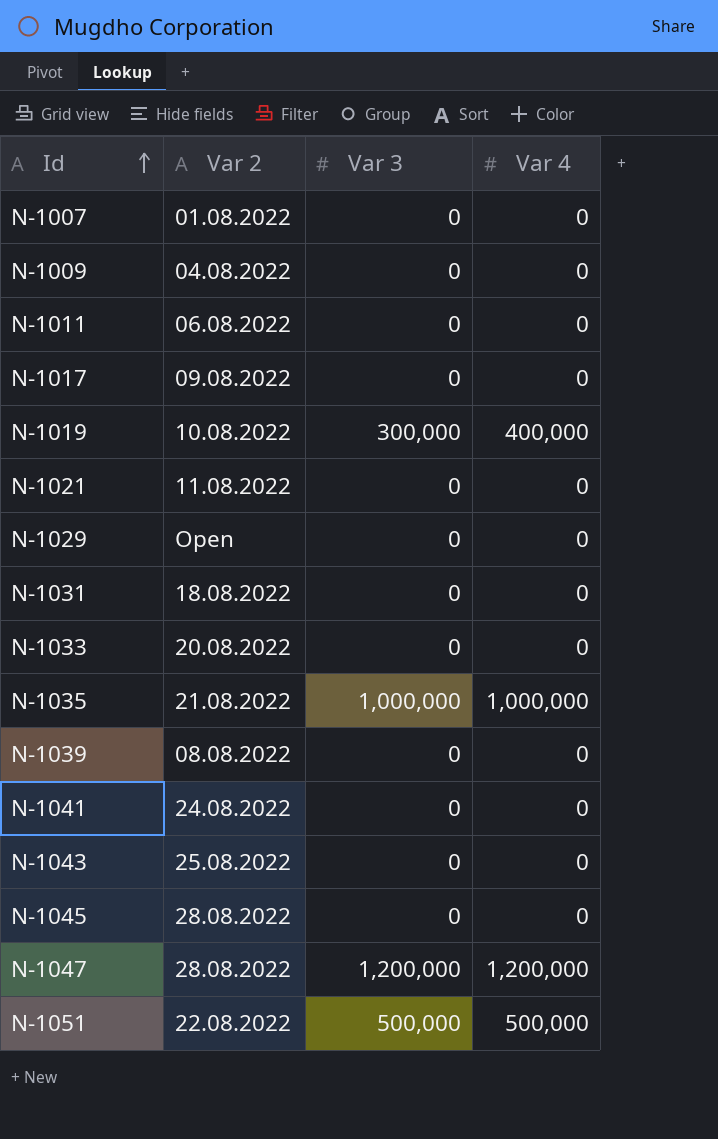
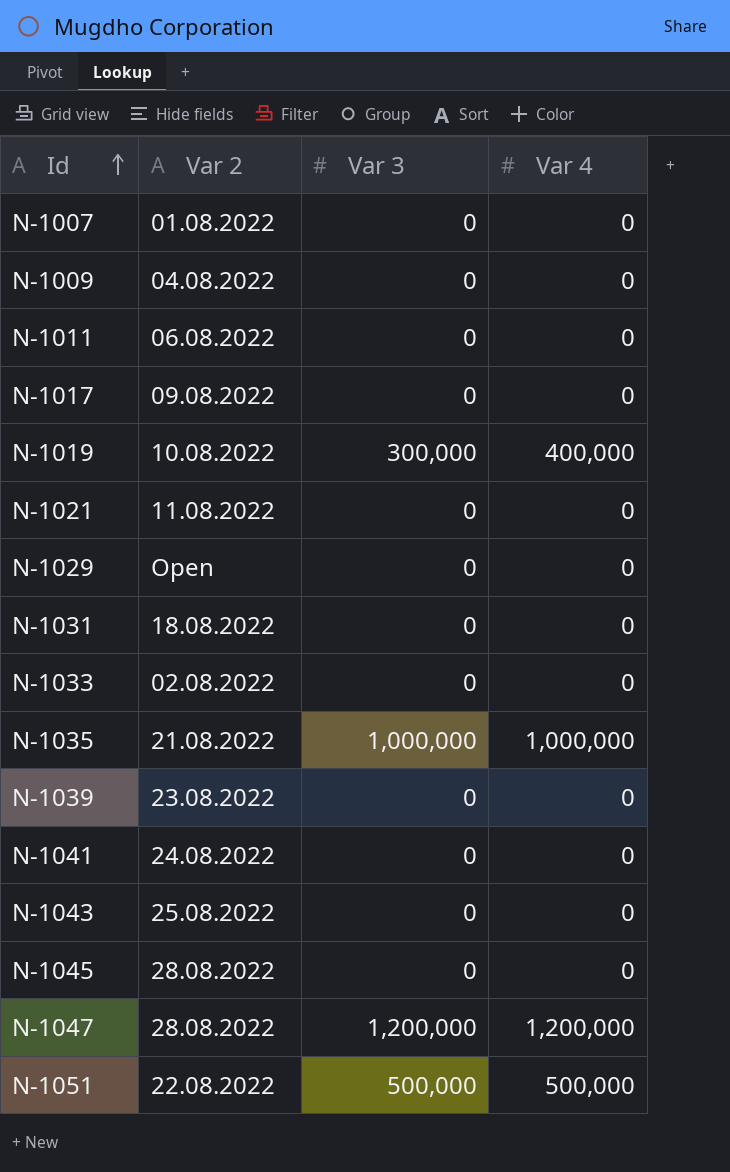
N-1033 | Var 2: 20.08.2022 -> 02.08.2022
N-1039 | Var 2: 08.08.2022 -> 23.08.2022

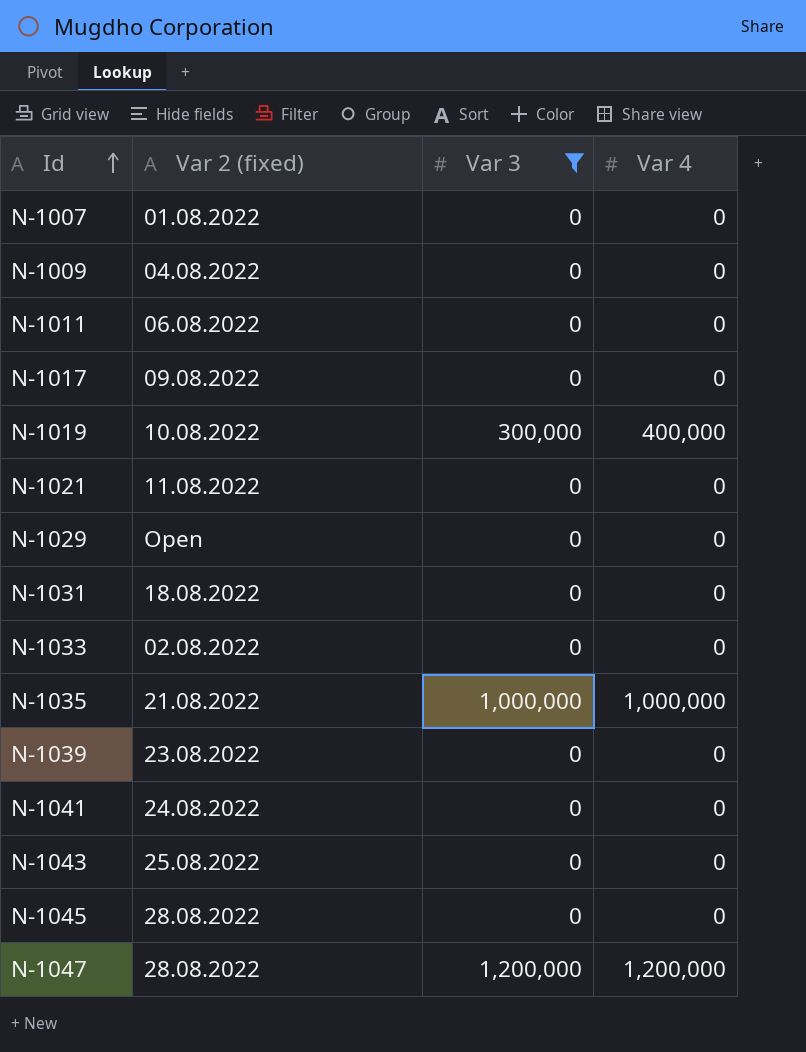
filter: none -> Var 3 != 500,000
column name: Var 2 -> Var 2 (fixed)

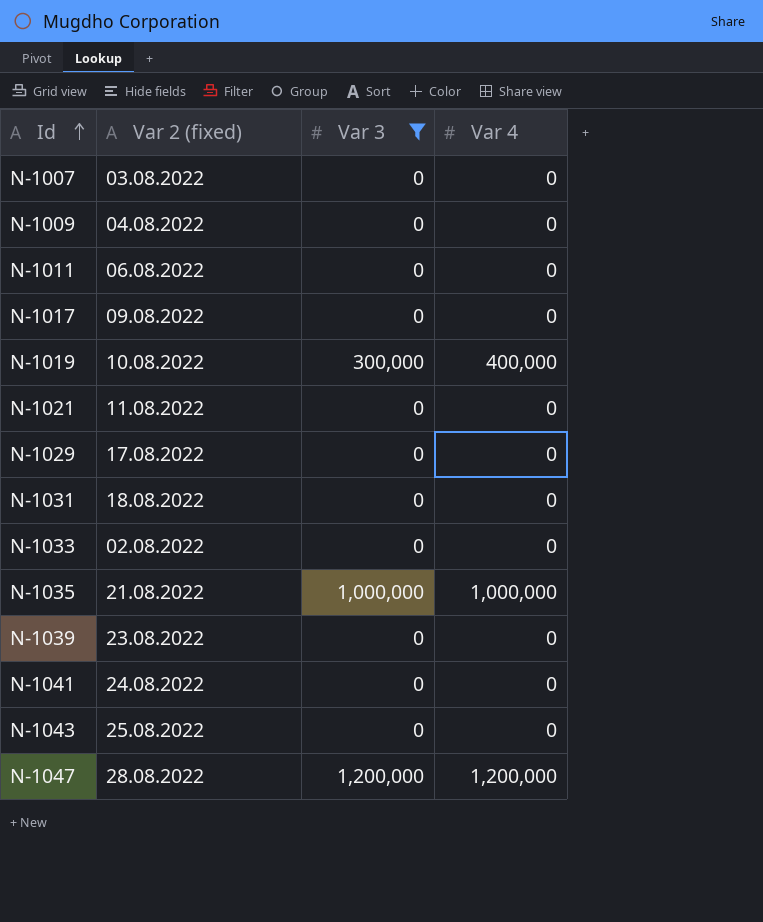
row N-1045: 28.08.2022 | 0 | 0 -> none
N-1007 | Var 2 (fixed): 01.08.2022 -> 03.08.2022
N-1029 | Var 2 (fixed): Open -> 17.08.2022

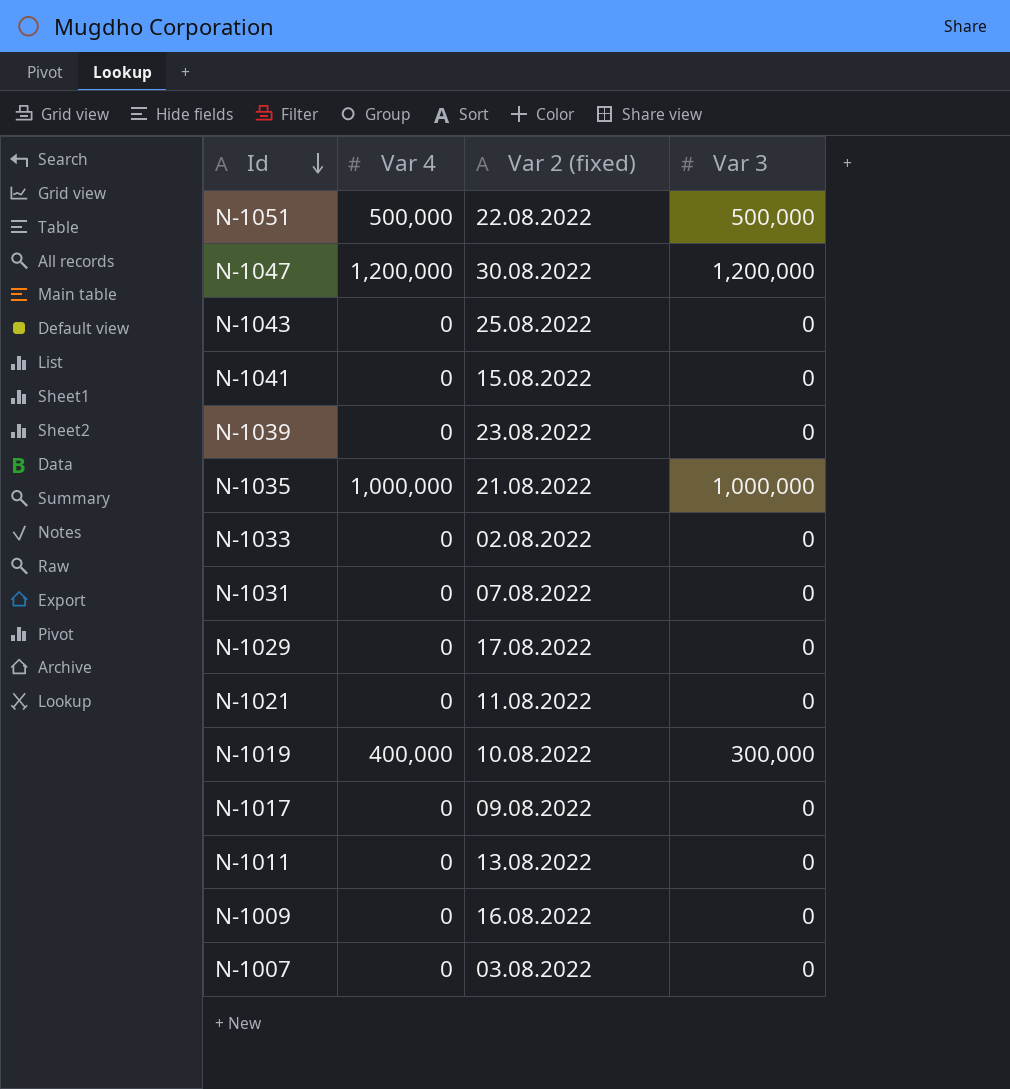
filter: Var 3 != 500,000 -> none
row order: Id ascending -> Id descending
column Var 4 | position: 4 -> 2
N-1047 | Var 2 (fixed): 28.08.2022 -> 30.08.2022
N-1041 | Var 2 (fixed): 24.08.2022 -> 15.08.2022
N-1031 | Var 2 (fixed): 18.08.2022 -> 07.08.2022
N-1011 | Var 2 (fixed): 06.08.2022 -> 13.08.2022
N-1009 | Var 2 (fixed): 04.08.2022 -> 16.08.2022

